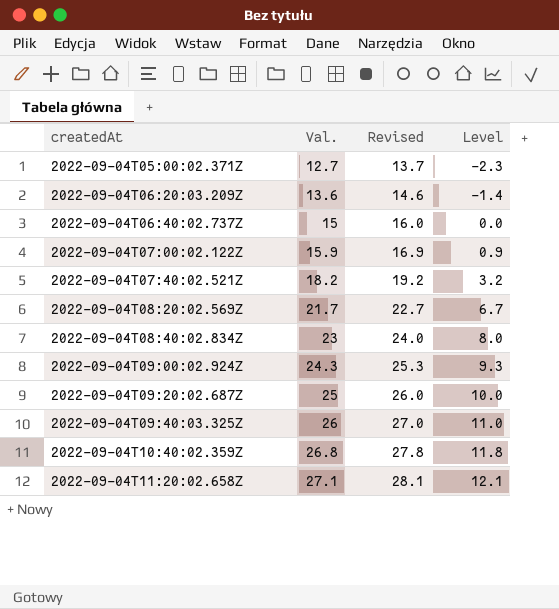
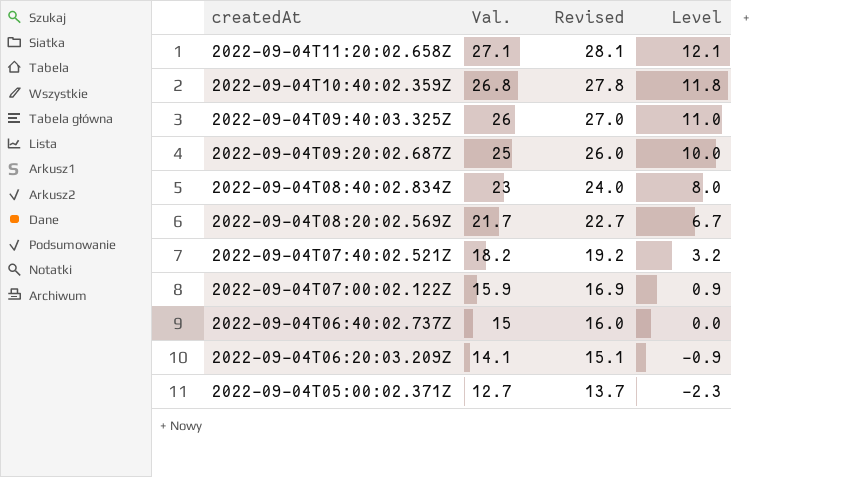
row order: createdAt ascending -> createdAt descending
row 2022-09-04T09:00:02.924Z: 24.3 | 25.3 | 9.3 -> none
2022-09-04T06:20:03.209Z | Val.: 13.6 -> 14.1
2022-09-04T06:20:03.209Z | Revised: 14.6 -> 15.1
2022-09-04T06:20:03.209Z | Level: -1.4 -> -0.9

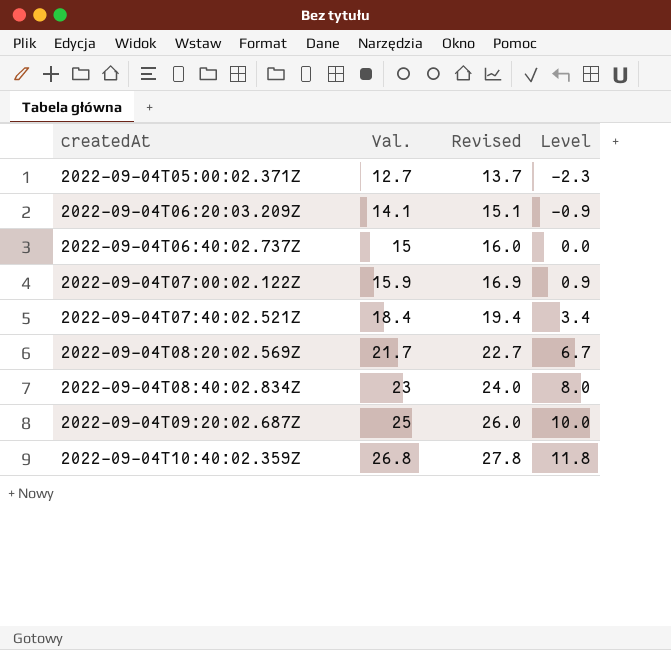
row order: createdAt descending -> createdAt ascending
row 2022-09-04T11:20:02.658Z: 27.1 | 28.1 | 12.1 -> none
row 2022-09-04T09:40:03.325Z: 26 | 27.0 | 11.0 -> none
2022-09-04T07:40:02.521Z | Val.: 18.2 -> 18.4
2022-09-04T07:40:02.521Z | Revised: 19.2 -> 19.4
2022-09-04T07:40:02.521Z | Level: 3.2 -> 3.4

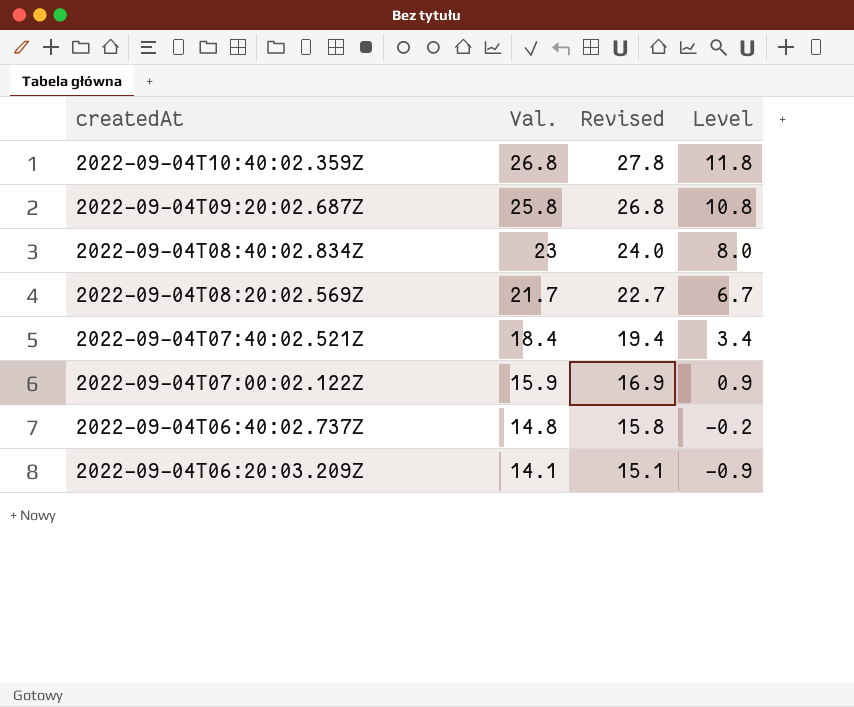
row order: createdAt ascending -> createdAt descending
row 2022-09-04T05:00:02.371Z: 12.7 | 13.7 | -2.3 -> none
2022-09-04T09:20:02.687Z | Val.: 25 -> 25.8
2022-09-04T09:20:02.687Z | Revised: 26.0 -> 26.8
2022-09-04T09:20:02.687Z | Level: 10.0 -> 10.8
2022-09-04T06:40:02.737Z | Val.: 15 -> 14.8
2022-09-04T06:40:02.737Z | Revised: 16.0 -> 15.8
2022-09-04T06:40:02.737Z | Level: 0.0 -> -0.2

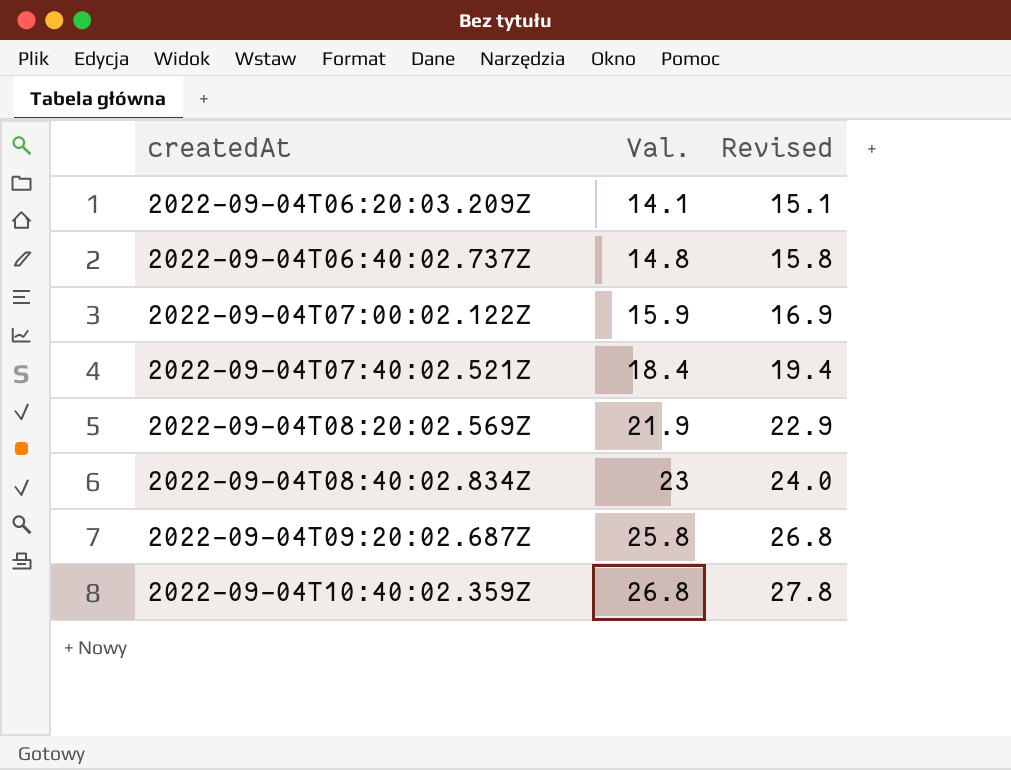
row order: createdAt descending -> createdAt ascending
column Level | formula: [Val.] - 15 -> none
2022-09-04T08:20:02.569Z | Val.: 21.7 -> 21.9
2022-09-04T08:20:02.569Z | Revised: 22.7 -> 22.9

